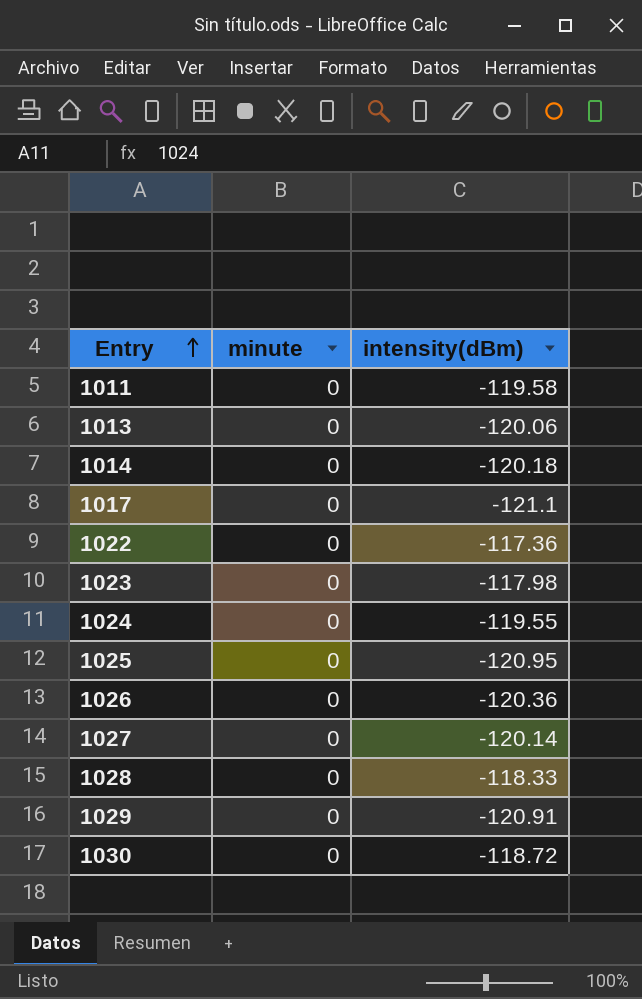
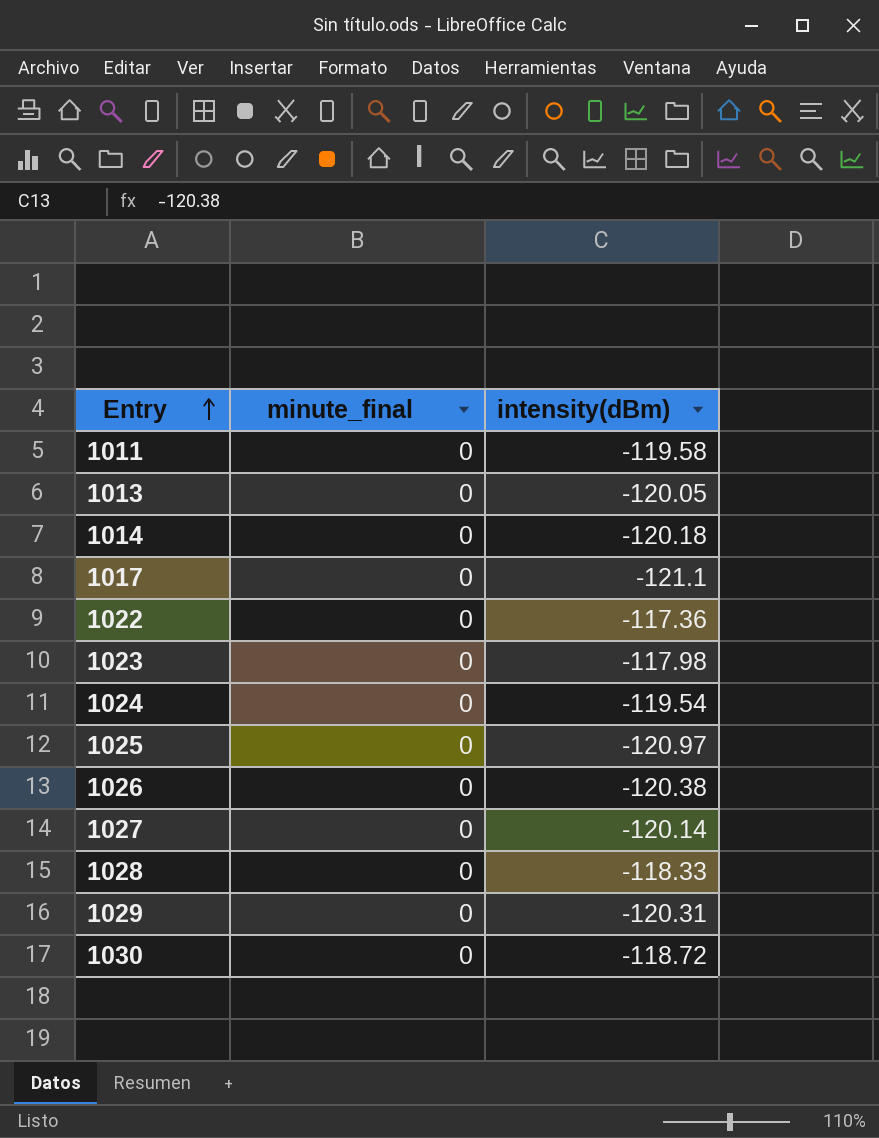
column name: minute -> minute_final
1013 | intensity(dBm): -120.06 -> -120.05
1024 | intensity(dBm): -119.55 -> -119.54
1025 | intensity(dBm): -120.95 -> -120.97
1026 | intensity(dBm): -120.36 -> -120.38
1029 | intensity(dBm): -120.91 -> -120.31

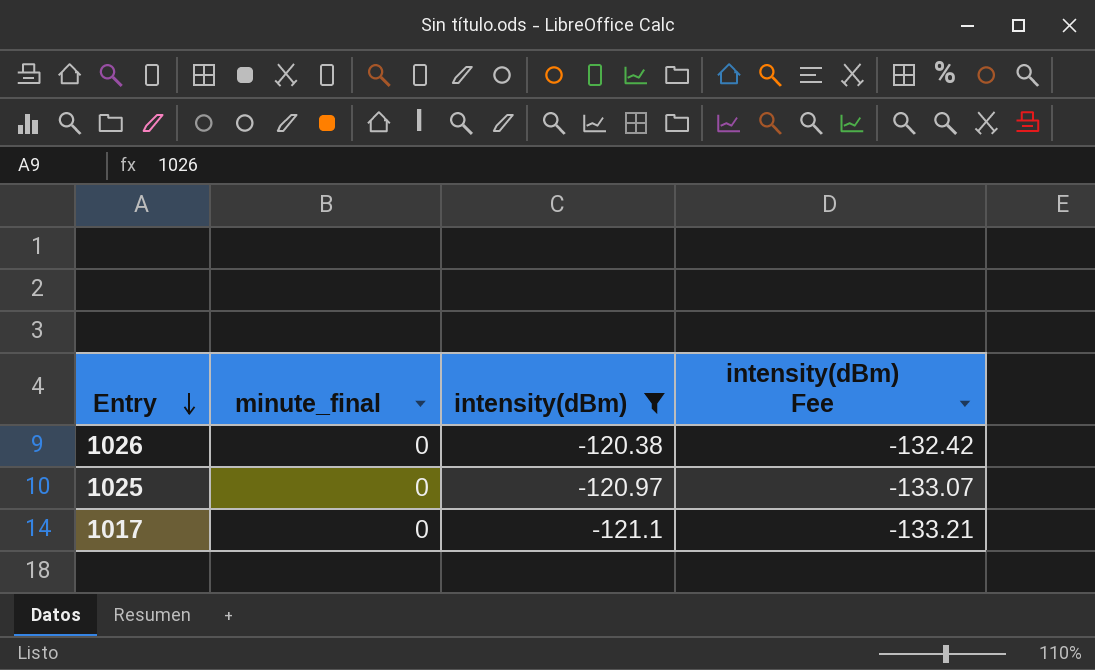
filter: none -> intensity(dBm) <= -120.38
row order: Entry ascending -> Entry descending
column intensity(dBm) Fee | formula: none -> [intensity(dBm)] * 1.1

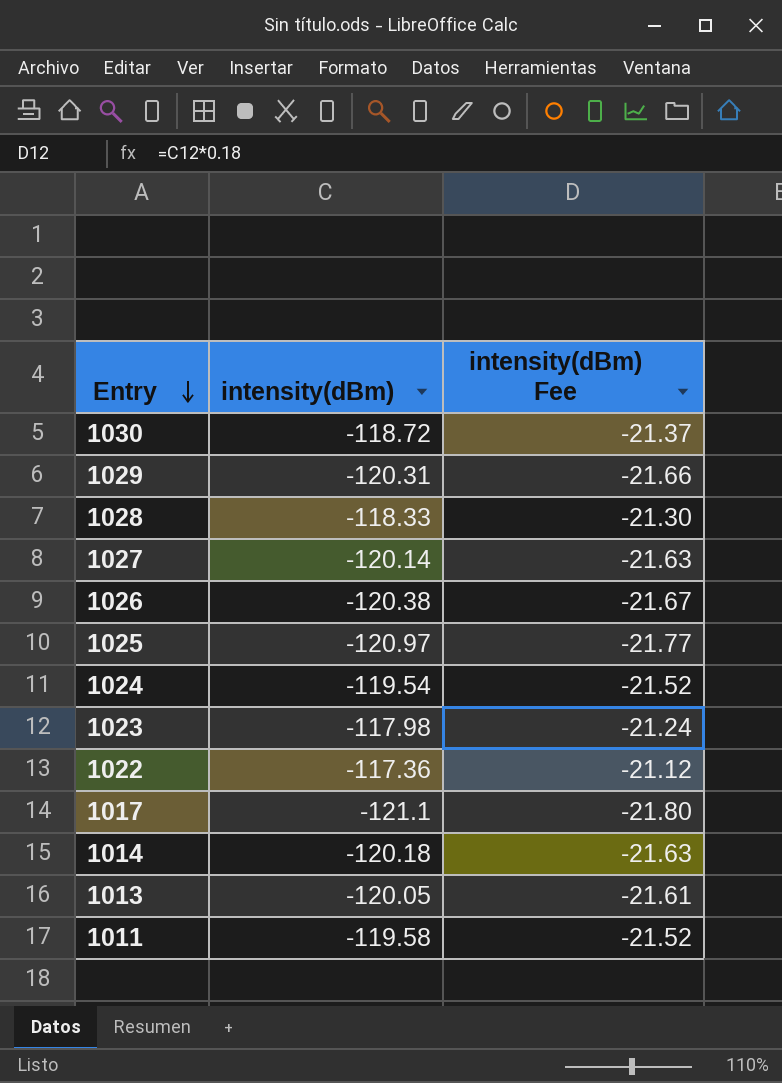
filter: intensity(dBm) <= -120.38 -> none
column minute_final | position: 2 -> none
column intensity(dBm) Fee | formula: [intensity(dBm)] * 1.1 -> [intensity(dBm)] * 0.18

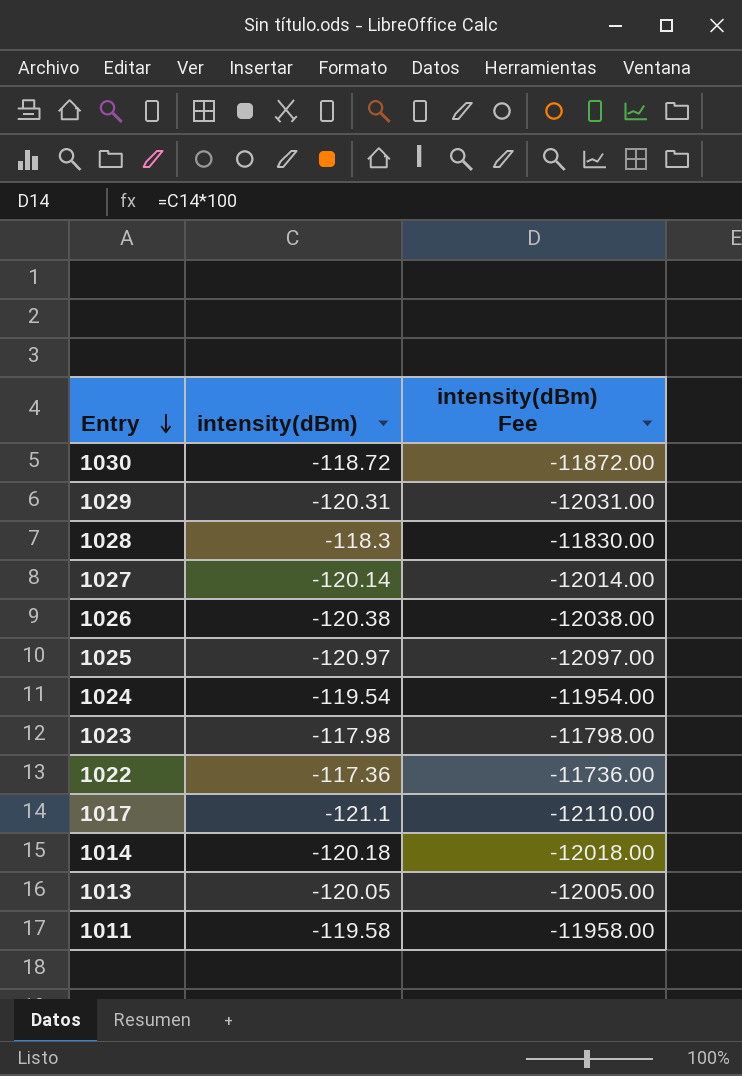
column intensity(dBm) Fee | formula: [intensity(dBm)] * 0.18 -> [intensity(dBm)] * 100
1028 | intensity(dBm): -118.33 -> -118.3

